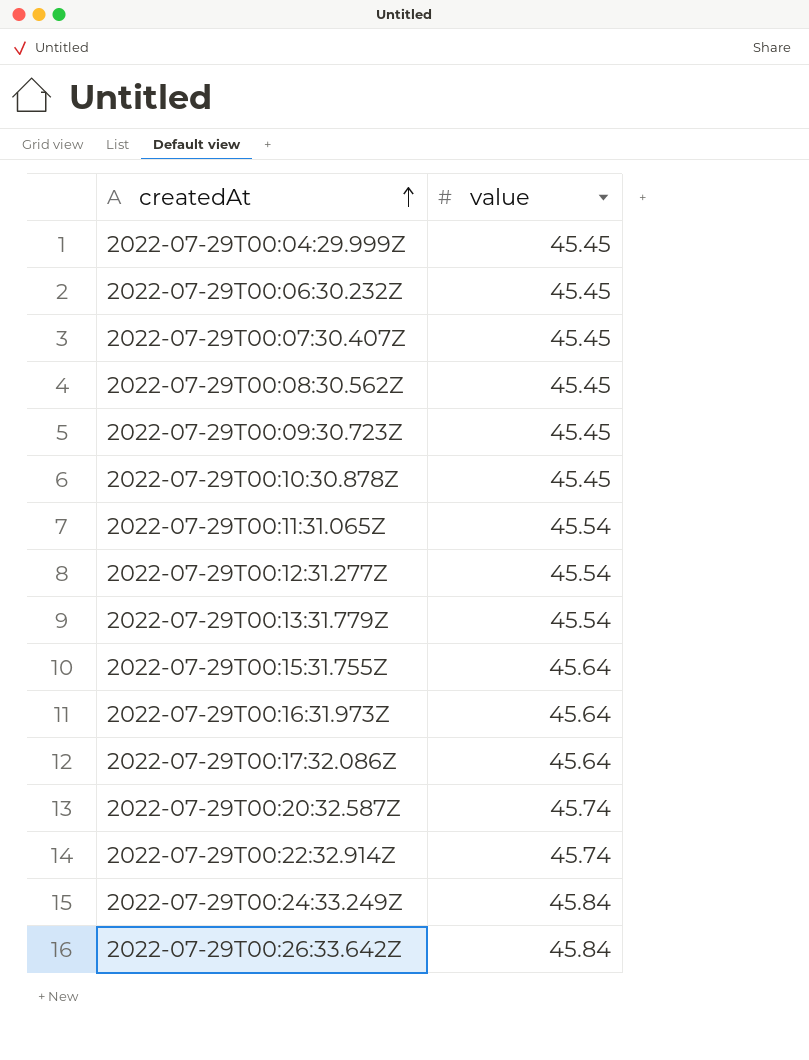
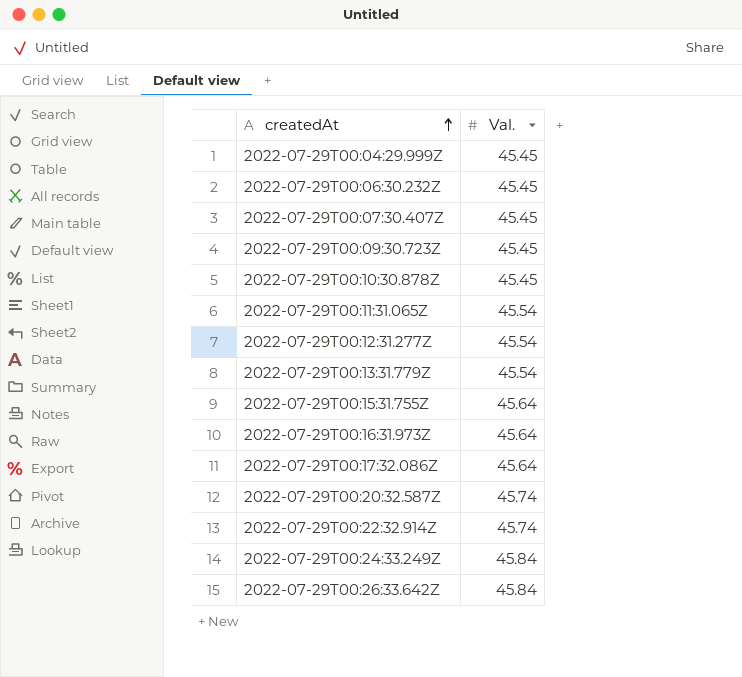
column name: value -> Val.
row 2022-07-29T00:08:30.562Z: 45.45 -> none

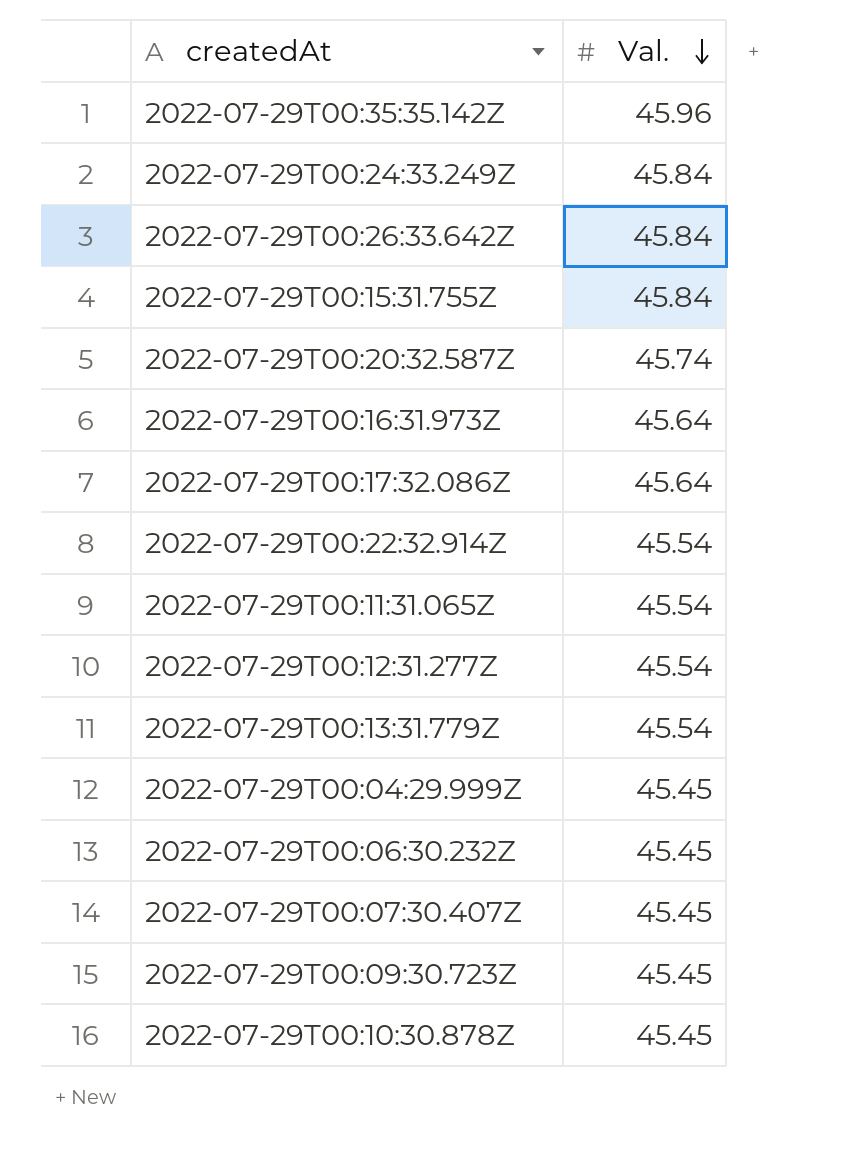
row order: createdAt ascending -> Val. descending
row 2022-07-29T00:35:35.142Z: none -> 45.96
2022-07-29T00:15:31.755Z | Val.: 45.64 -> 45.84
2022-07-29T00:22:32.914Z | Val.: 45.74 -> 45.54

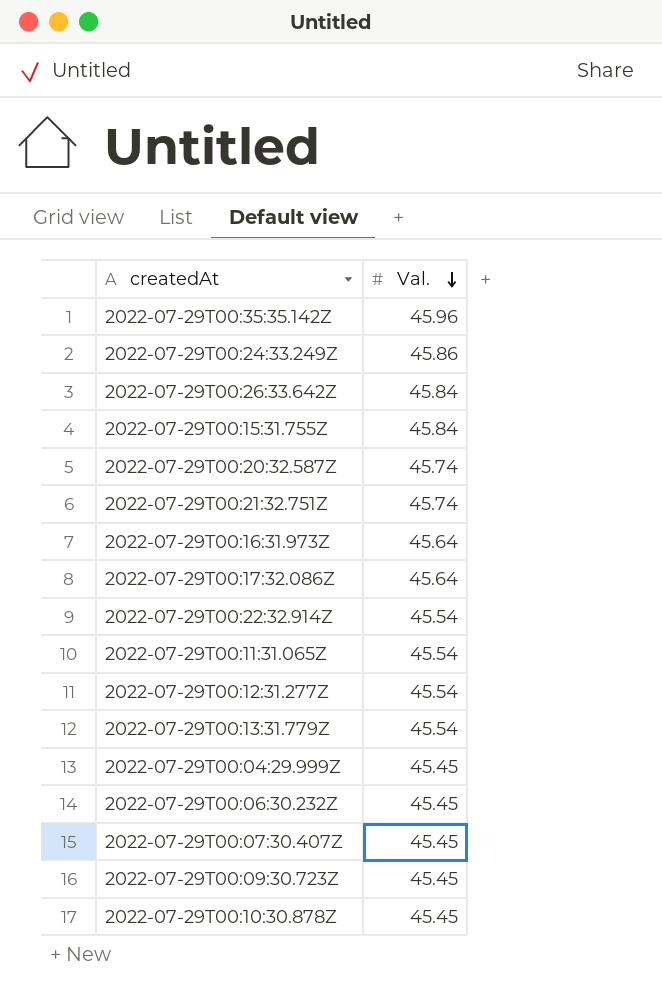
2022-07-29T00:24:33.249Z | Val.: 45.84 -> 45.86
row 2022-07-29T00:21:32.751Z: none -> 45.74

